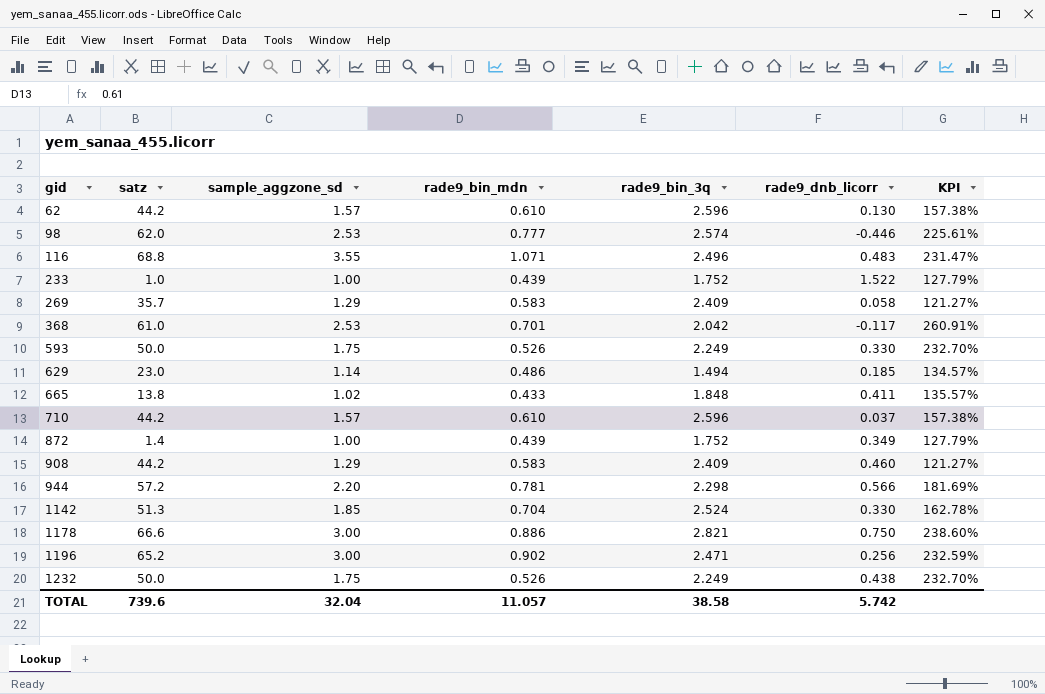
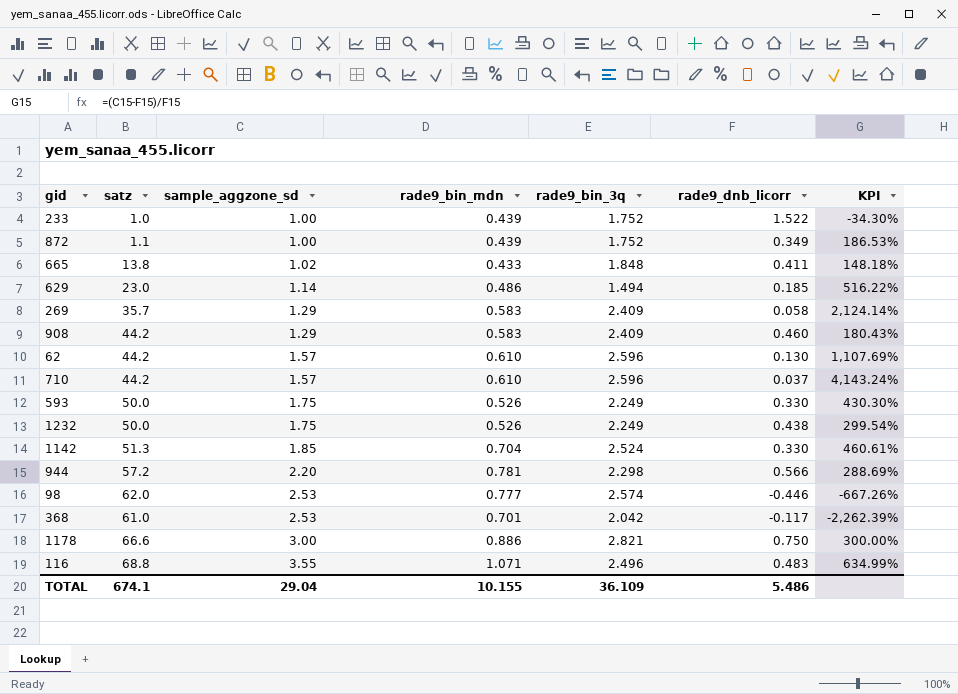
row order: gid ascending -> sample_aggzone_sd ascending
column KPI | formula: ([sample_aggzone_sd] - [rade9_bin_mdn]) / [rade9_bin_mdn] -> ([sample_aggzone_sd] - [rade9_dnb_licorr]) / [rade9_dnb_licorr]
row 1196: 65.2 | 3.00 | 0.902 | 2.471 | 0.256 | 232.59% -> none
872 | satz: 1.4 -> 1.1
TOTAL | satz: 739.6 -> 674.1
TOTAL | sample_aggzone_sd: 32.04 -> 29.04
TOTAL | rade9_bin_mdn: 11.057 -> 10.155
TOTAL | rade9_bin_3q: 38.58 -> 36.109
TOTAL | rade9_dnb_licorr: 5.742 -> 5.486

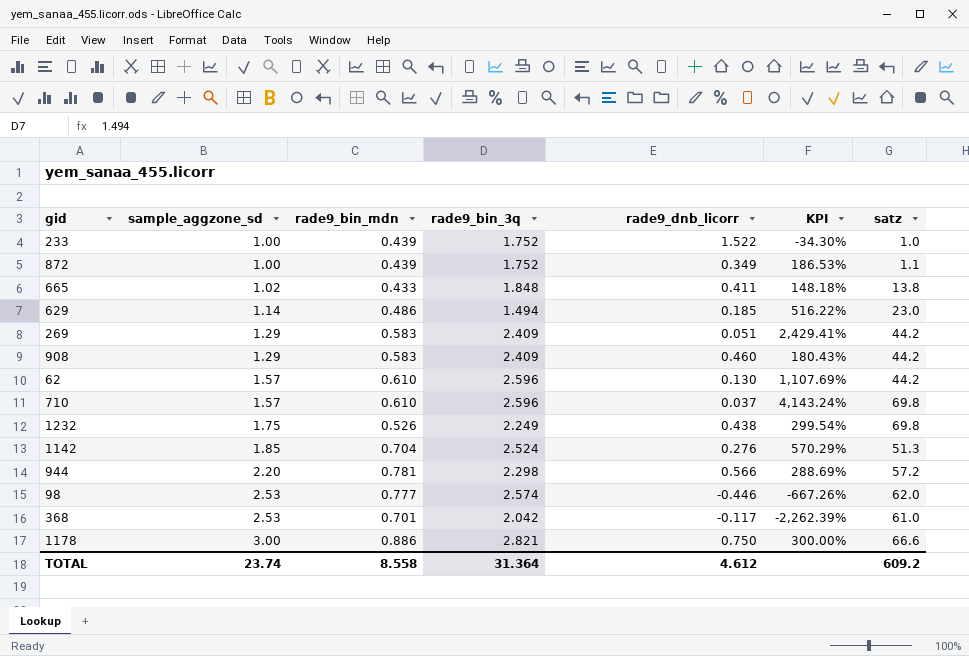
column satz | position: 2 -> 7
row 593: 50.0 | 1.75 | 0.526 | 2.249 | 0.330 | 430.30% -> none
row 116: 68.8 | 3.55 | 1.071 | 2.496 | 0.483 | 634.99% -> none
269 | rade9_dnb_licorr: 0.058 -> 0.051
269 | KPI: 2,124.14% -> 2,429.41%
269 | satz: 35.7 -> 44.2
710 | satz: 44.2 -> 69.8
1232 | satz: 50.0 -> 69.8
1142 | rade9_dnb_licorr: 0.330 -> 0.276
1142 | KPI: 460.61% -> 570.29%
TOTAL | sample_aggzone_sd: 29.04 -> 23.74
TOTAL | rade9_bin_mdn: 10.155 -> 8.558
TOTAL | rade9_bin_3q: 36.109 -> 31.364
TOTAL | rade9_dnb_licorr: 5.486 -> 4.612
TOTAL | satz: 674.1 -> 609.2

